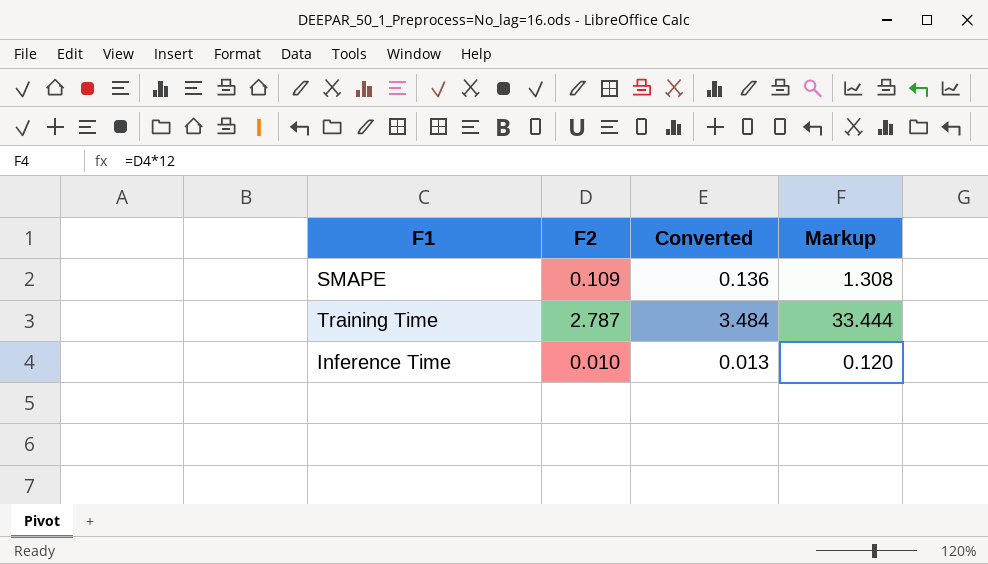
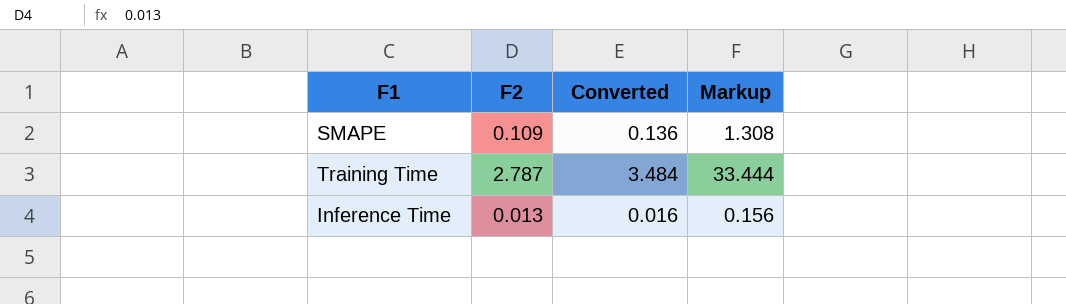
Inference Time | F2: 0.010 -> 0.013
Inference Time | Converted: 0.013 -> 0.016
Inference Time | Markup: 0.120 -> 0.156

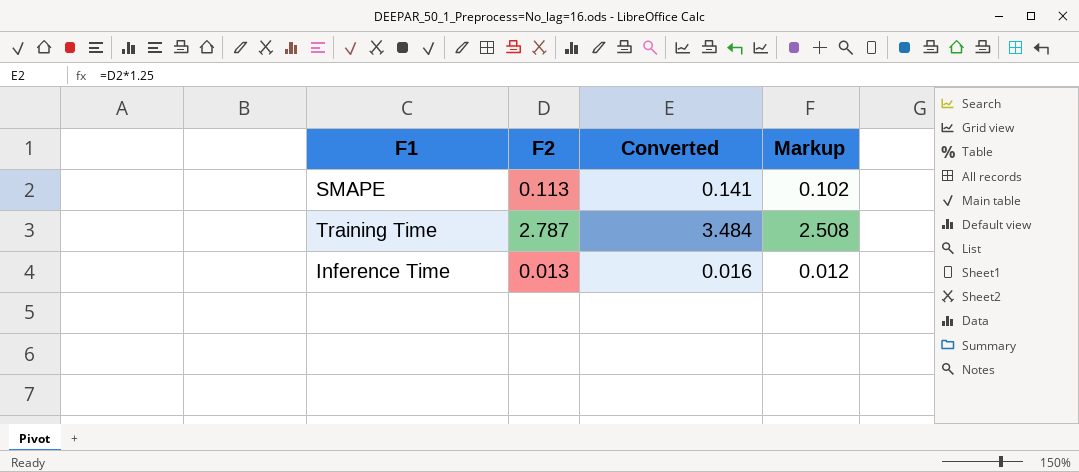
column Markup | formula: [F2] * 12 -> [F2] * 0.9
SMAPE | F2: 0.109 -> 0.113
SMAPE | Converted: 0.136 -> 0.141

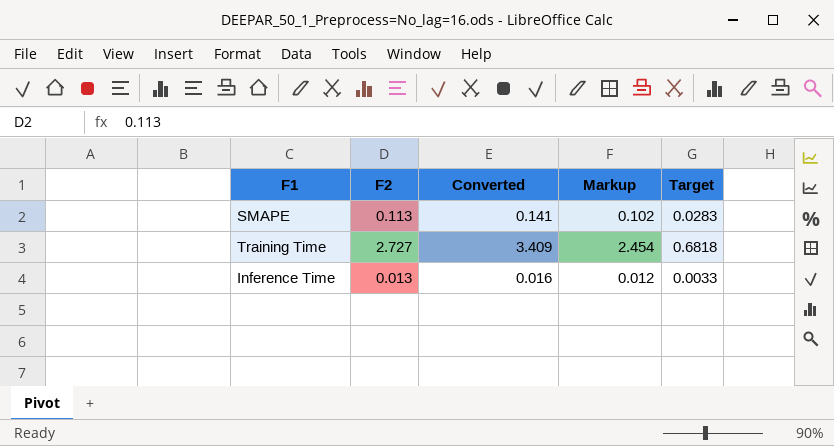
column Target | formula: none -> [F2] * 0.25
Training Time | F2: 2.787 -> 2.727
Training Time | Converted: 3.484 -> 3.409
Training Time | Markup: 2.508 -> 2.454

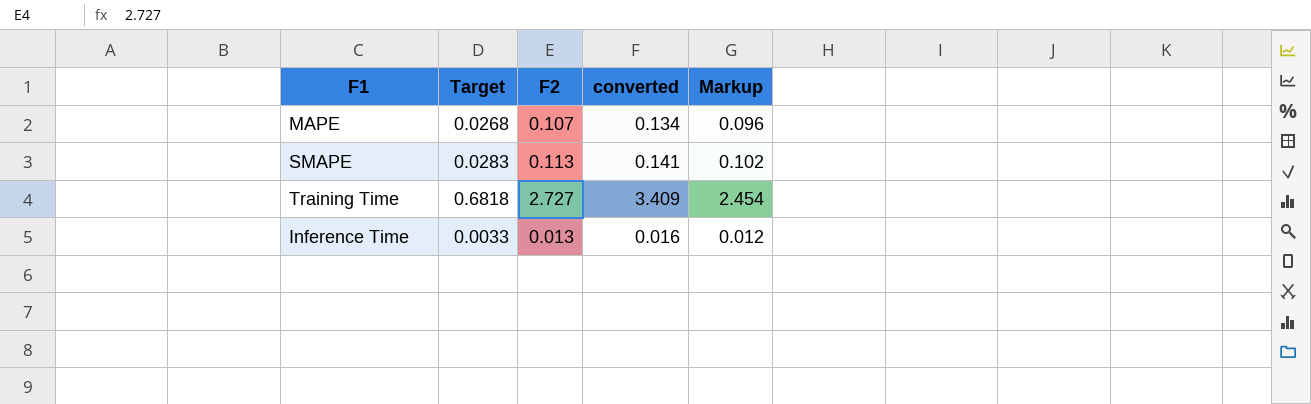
column Target | position: 5 -> 2
column name: Converted -> converted
row MAPE: none -> 0.0268 | 0.107 | 0.134 | 0.096

